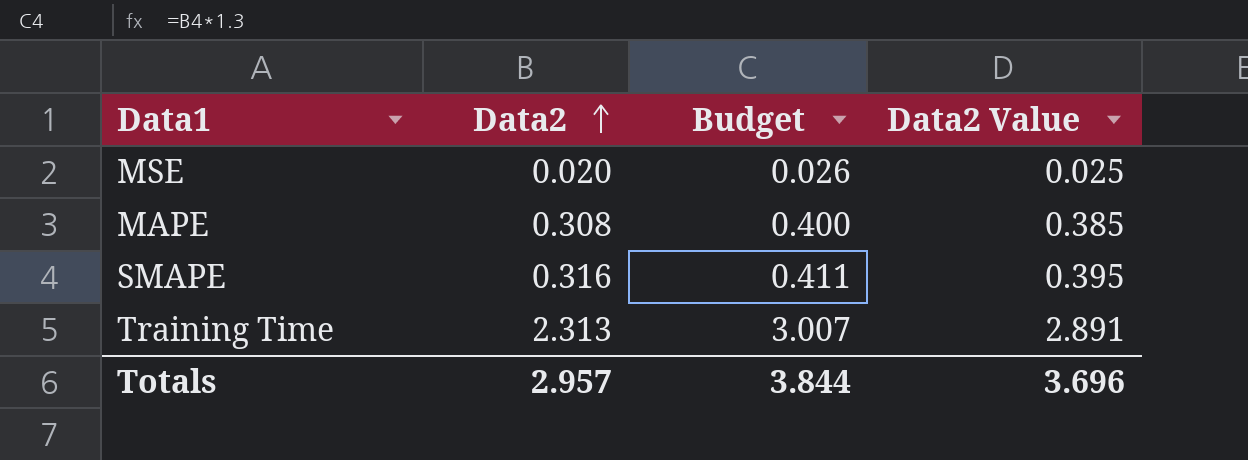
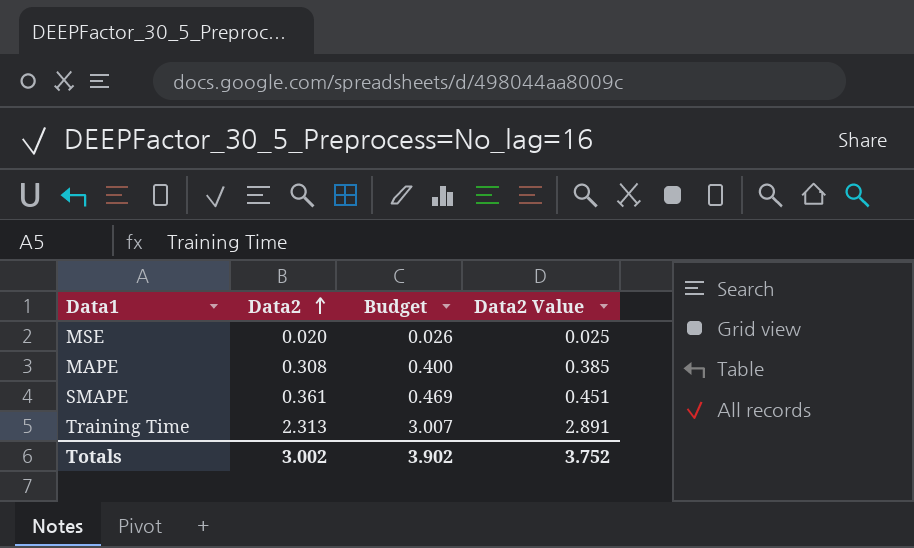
SMAPE | Data2: 0.316 -> 0.361
SMAPE | Budget: 0.411 -> 0.469
SMAPE | Data2 Value: 0.395 -> 0.451
Totals | Data2: 2.957 -> 3.002
Totals | Budget: 3.844 -> 3.902
Totals | Data2 Value: 3.696 -> 3.752

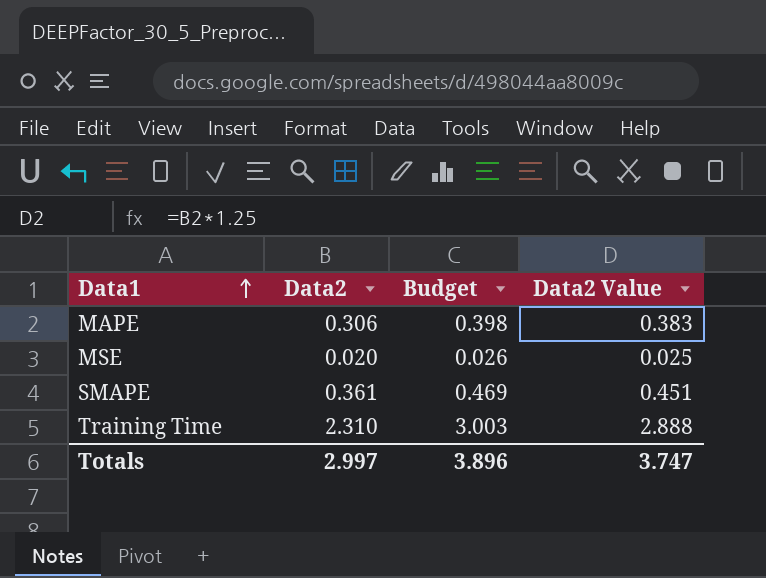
row order: Data2 ascending -> Data1 ascending
MAPE | Data2: 0.308 -> 0.306
MAPE | Budget: 0.400 -> 0.398
MAPE | Data2 Value: 0.385 -> 0.383
Training Time | Data2: 2.313 -> 2.310
Training Time | Budget: 3.007 -> 3.003
Training Time | Data2 Value: 2.891 -> 2.888
Totals | Data2: 3.002 -> 2.997
Totals | Budget: 3.902 -> 3.896
Totals | Data2 Value: 3.752 -> 3.747

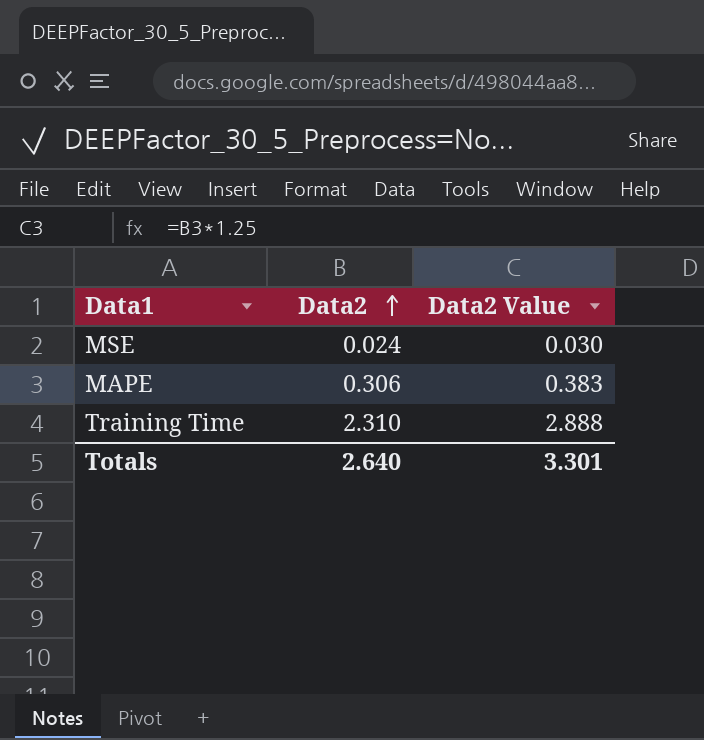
row order: Data1 ascending -> Data2 ascending
column Budget | formula: [Data2] * 1.3 -> none
row SMAPE: 0.361 | 0.469 | 0.451 -> none
MSE | Data2: 0.020 -> 0.024
MSE | Data2 Value: 0.025 -> 0.030
Totals | Data2: 2.997 -> 2.640
Totals | Data2 Value: 3.747 -> 3.301

